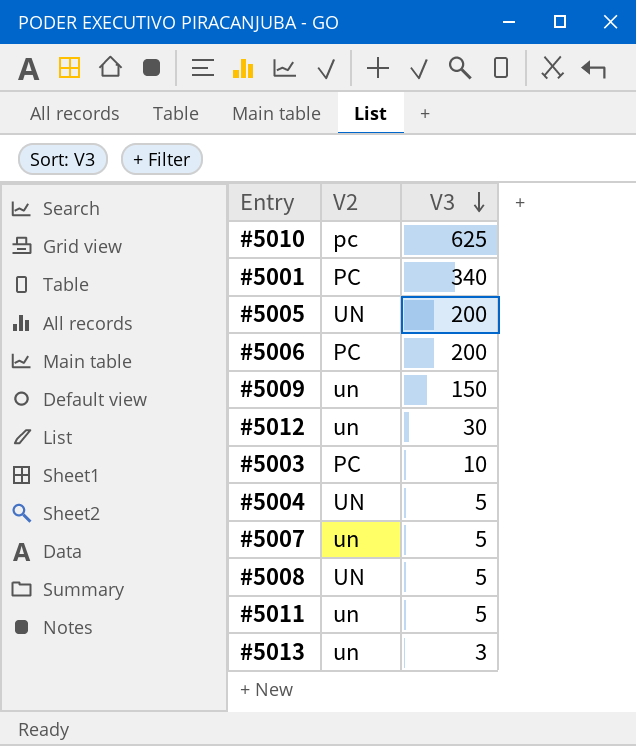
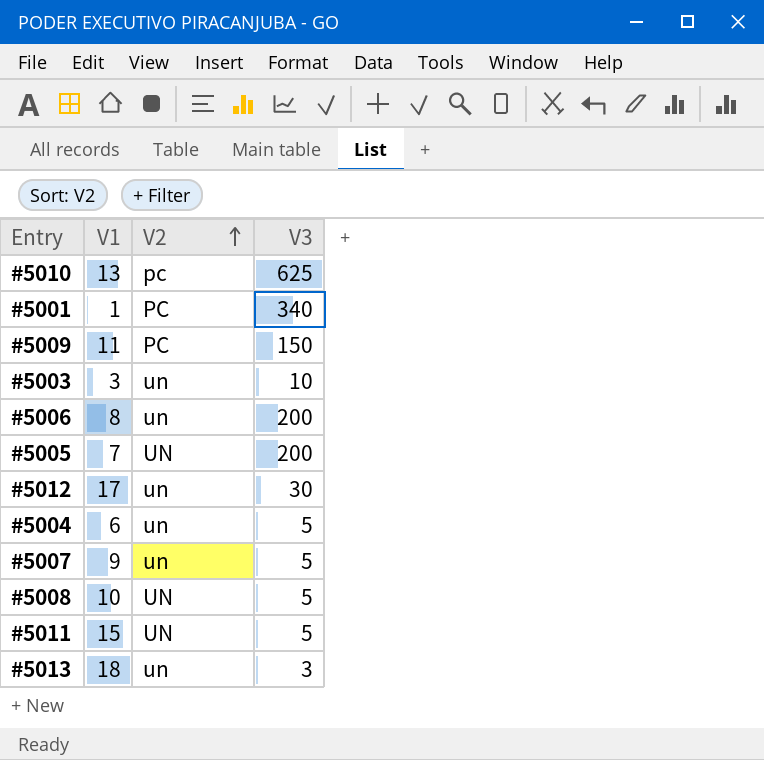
row order: V3 descending -> V2 ascending
column V1 | position: none -> 2
#5009 | V2: un -> PC
#5003 | V2: PC -> un
#5006 | V2: PC -> un
#5004 | V2: UN -> un
#5011 | V2: un -> UN

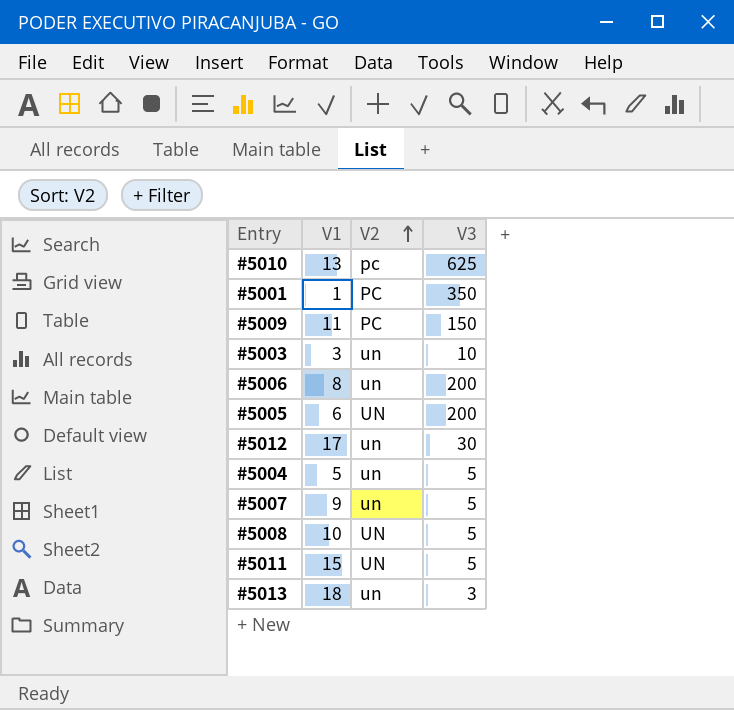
#5001 | V3: 340 -> 350
#5005 | V1: 7 -> 6
#5004 | V1: 6 -> 5

